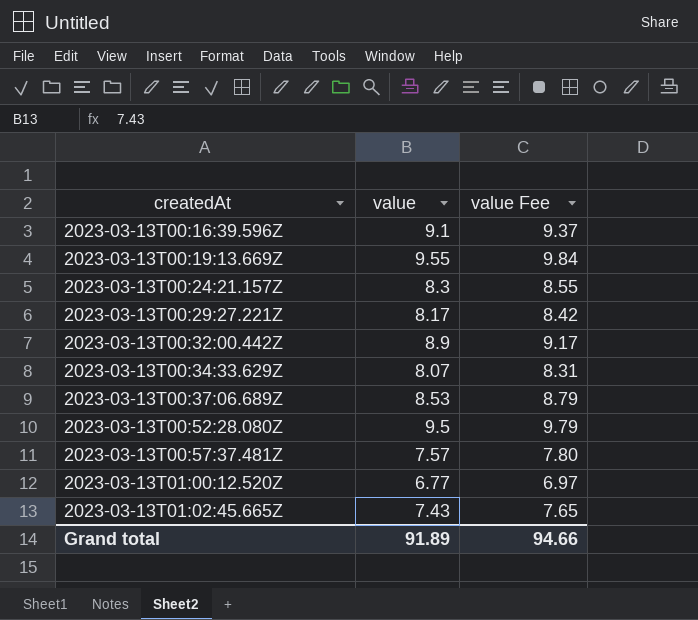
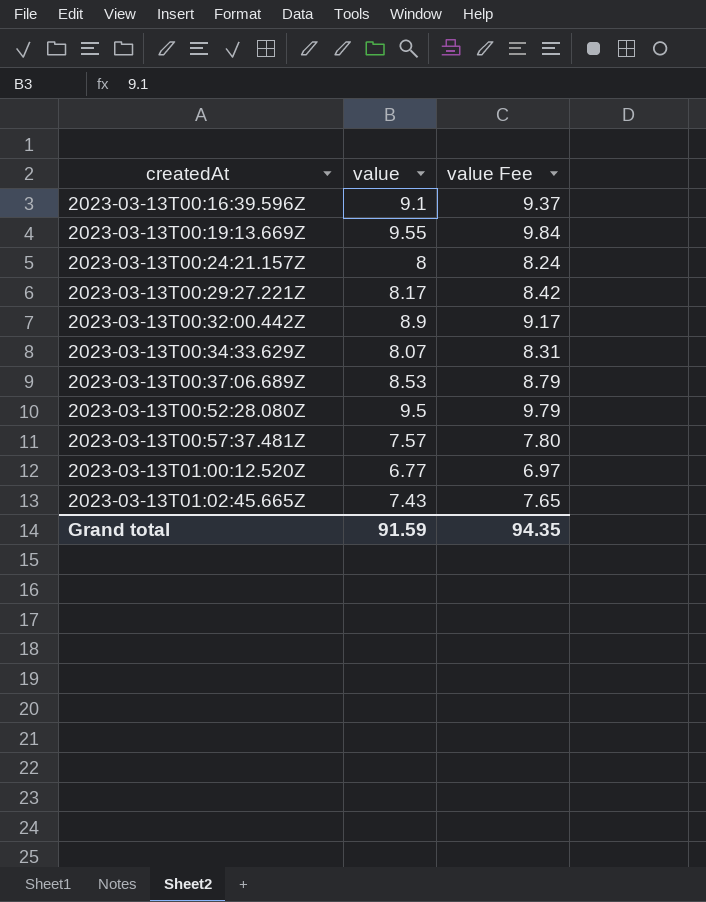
2023-03-13T00:24:21.157Z | value: 8.3 -> 8
2023-03-13T00:24:21.157Z | value Fee: 8.55 -> 8.24
Grand total | value: 91.89 -> 91.59
Grand total | value Fee: 94.66 -> 94.35

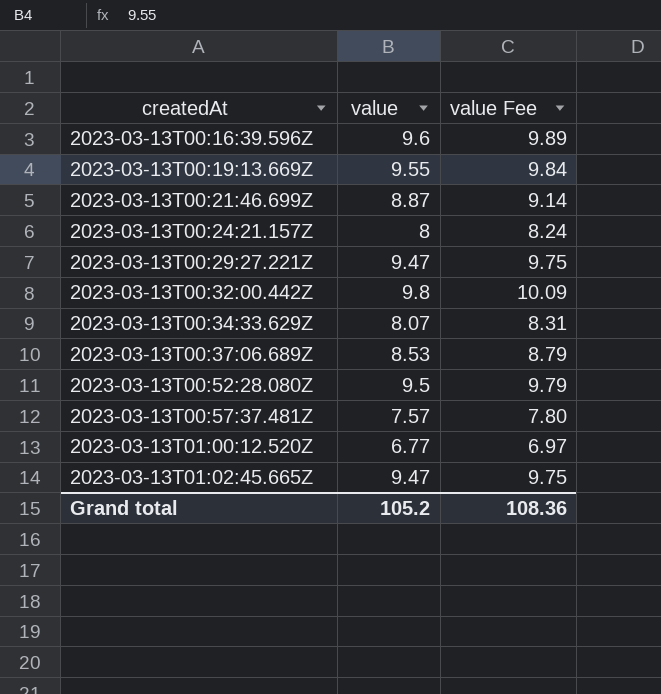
2023-03-13T00:16:39.596Z | value: 9.1 -> 9.6
2023-03-13T00:16:39.596Z | value Fee: 9.37 -> 9.89
row 2023-03-13T00:21:46.699Z: none -> 8.87 | 9.14
2023-03-13T00:29:27.221Z | value: 8.17 -> 9.47
2023-03-13T00:29:27.221Z | value Fee: 8.42 -> 9.75
2023-03-13T00:32:00.442Z | value: 8.9 -> 9.8
2023-03-13T00:32:00.442Z | value Fee: 9.17 -> 10.09
2023-03-13T01:02:45.665Z | value: 7.43 -> 9.47
2023-03-13T01:02:45.665Z | value Fee: 7.65 -> 9.75
Grand total | value: 91.59 -> 105.2
Grand total | value Fee: 94.35 -> 108.36

